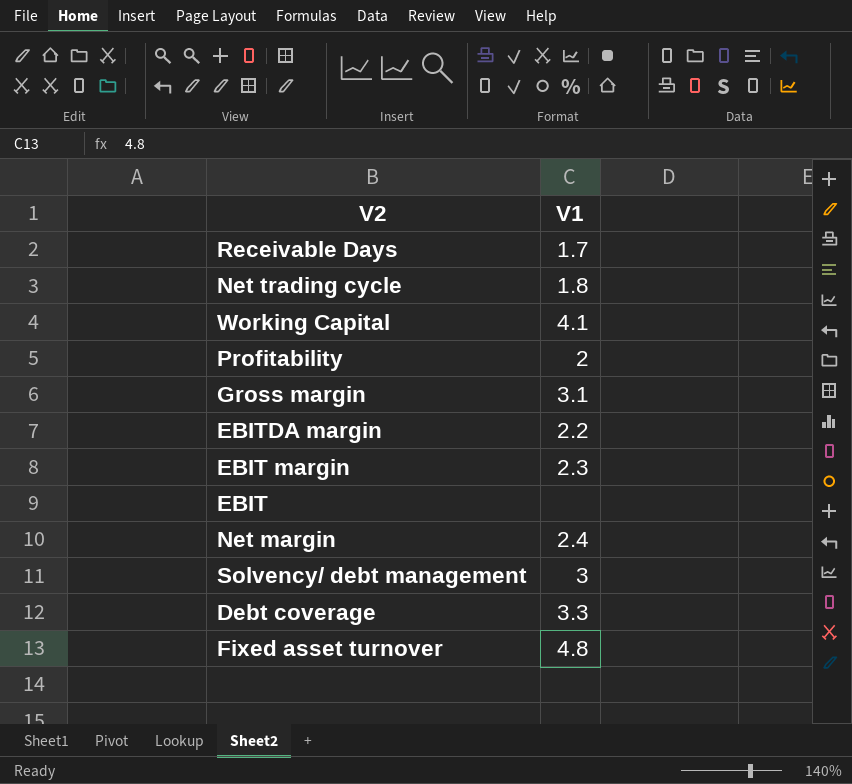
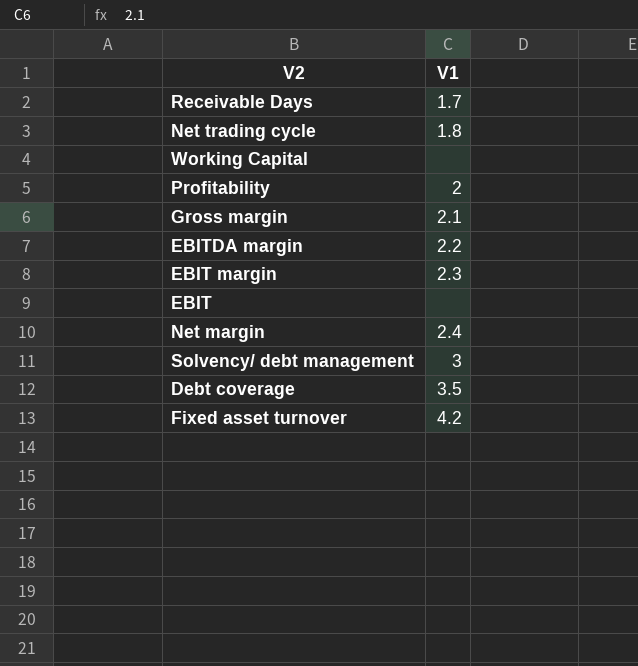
Working Capital | V1: 4.1 -> none
Gross margin | V1: 3.1 -> 2.1
Debt coverage | V1: 3.3 -> 3.5
Fixed asset turnover | V1: 4.8 -> 4.2

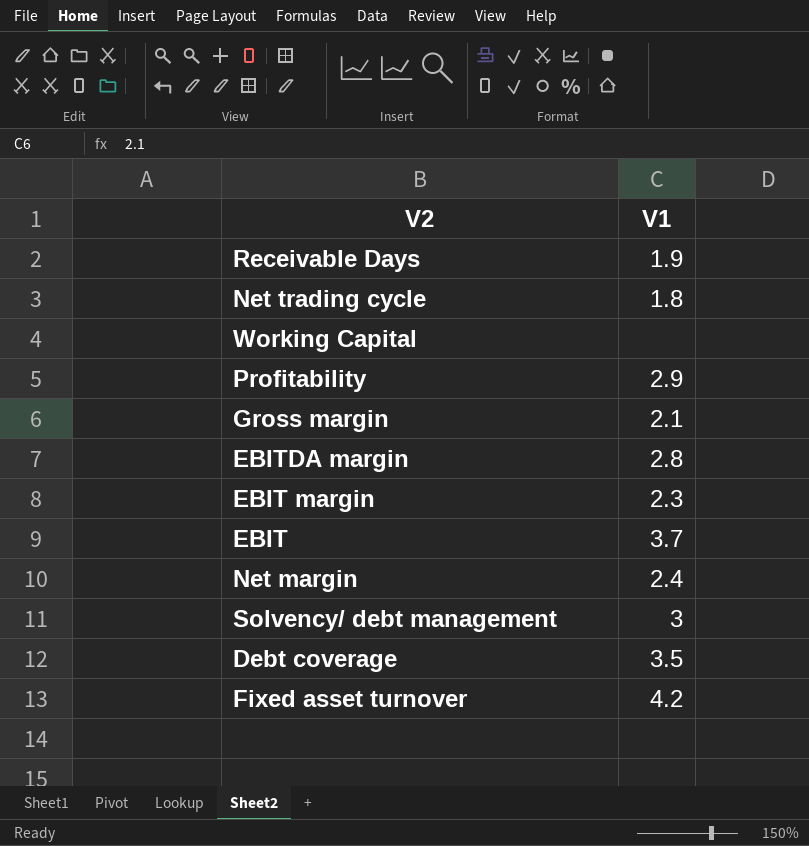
Receivable Days | V1: 1.7 -> 1.9
Profitability | V1: 2 -> 2.9
EBITDA margin | V1: 2.2 -> 2.8
EBIT | V1: none -> 3.7

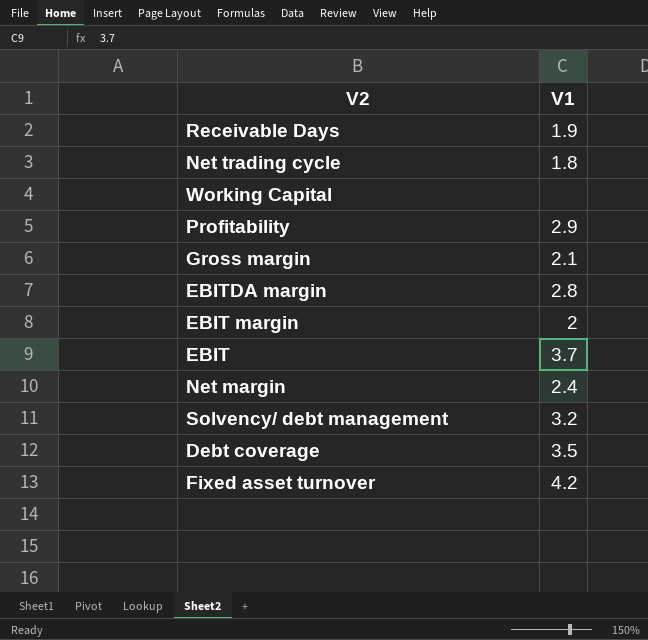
EBIT margin | V1: 2.3 -> 2
Solvency/ debt management | V1: 3 -> 3.2

